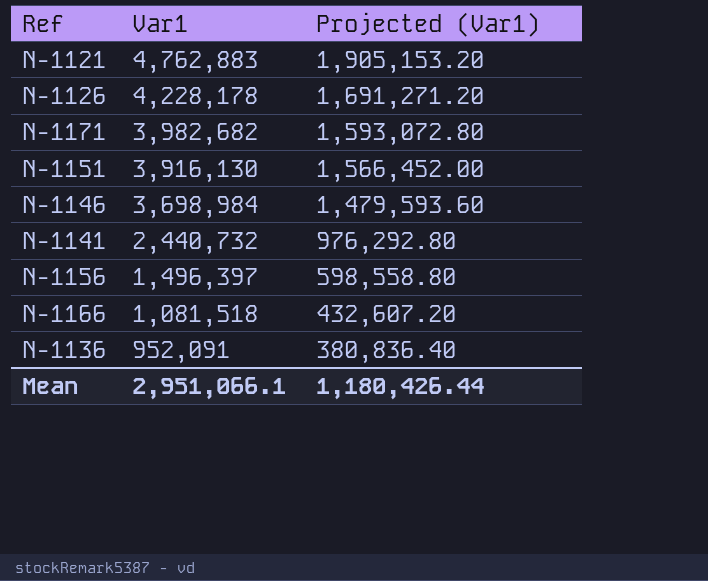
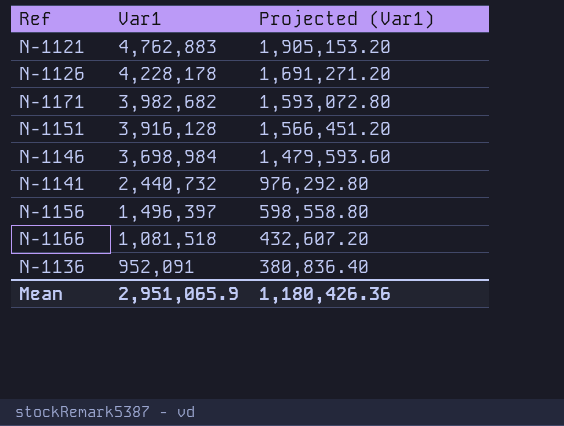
N-1151 | Var1: 3,916,130 -> 3,916,128
N-1151 | Projected (Var1): 1,566,452.00 -> 1,566,451.20
Mean | Var1: 2,951,066.1 -> 2,951,065.9
Mean | Projected (Var1): 1,180,426.44 -> 1,180,426.36

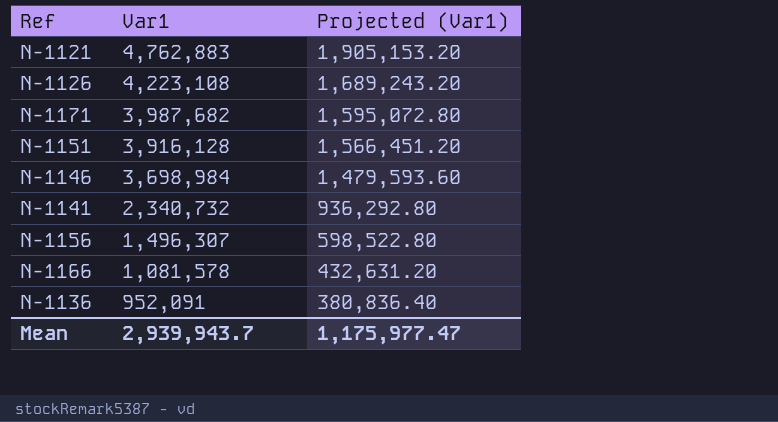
N-1126 | Var1: 4,228,178 -> 4,223,108
N-1126 | Projected (Var1): 1,691,271.20 -> 1,689,243.20
N-1171 | Var1: 3,982,682 -> 3,987,682
N-1171 | Projected (Var1): 1,593,072.80 -> 1,595,072.80
N-1141 | Var1: 2,440,732 -> 2,340,732
N-1141 | Projected (Var1): 976,292.80 -> 936,292.80
N-1156 | Var1: 1,496,397 -> 1,496,307
N-1156 | Projected (Var1): 598,558.80 -> 598,522.80
N-1166 | Var1: 1,081,518 -> 1,081,578
N-1166 | Projected (Var1): 432,607.20 -> 432,631.20
Mean | Var1: 2,951,065.9 -> 2,939,943.7
Mean | Projected (Var1): 1,180,426.36 -> 1,175,977.47

